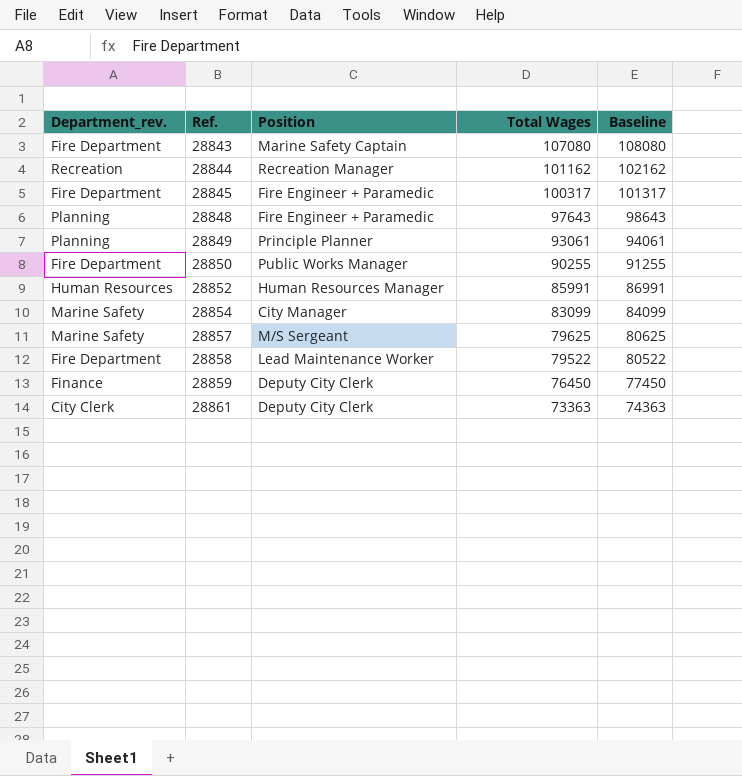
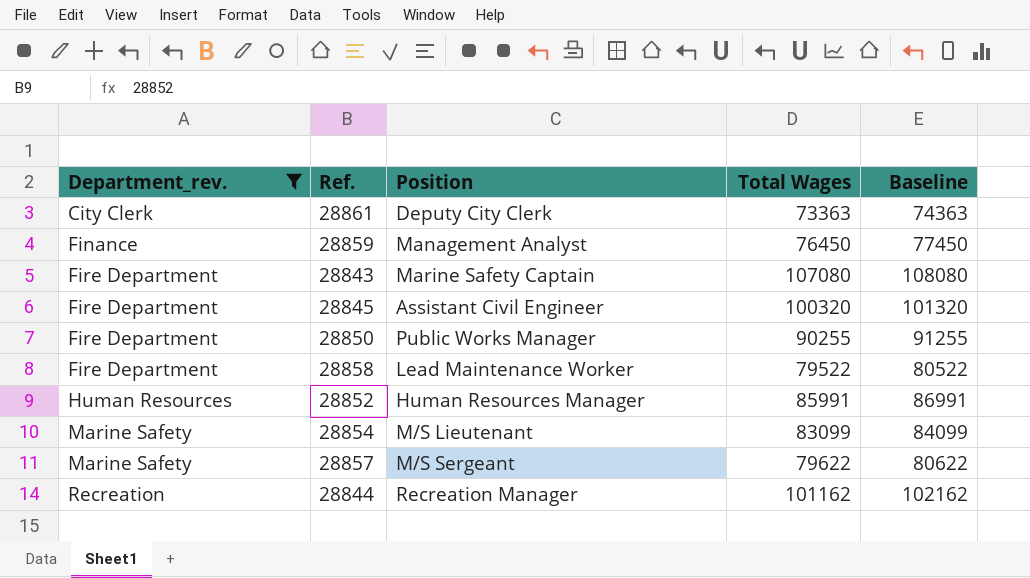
filter: none -> Department_rev. != Planning
row order: Ref. ascending -> Department_rev. ascending
28859 | Position: Deputy City Clerk -> Management Analyst
28845 | Position: Fire Engineer + Paramedic -> Assistant Civil Engineer
28845 | Total Wages: 100317 -> 100320
28845 | Baseline: 101317 -> 101320
28854 | Position: City Manager -> M/S Lieutenant
28857 | Total Wages: 79625 -> 79622
28857 | Baseline: 80625 -> 80622

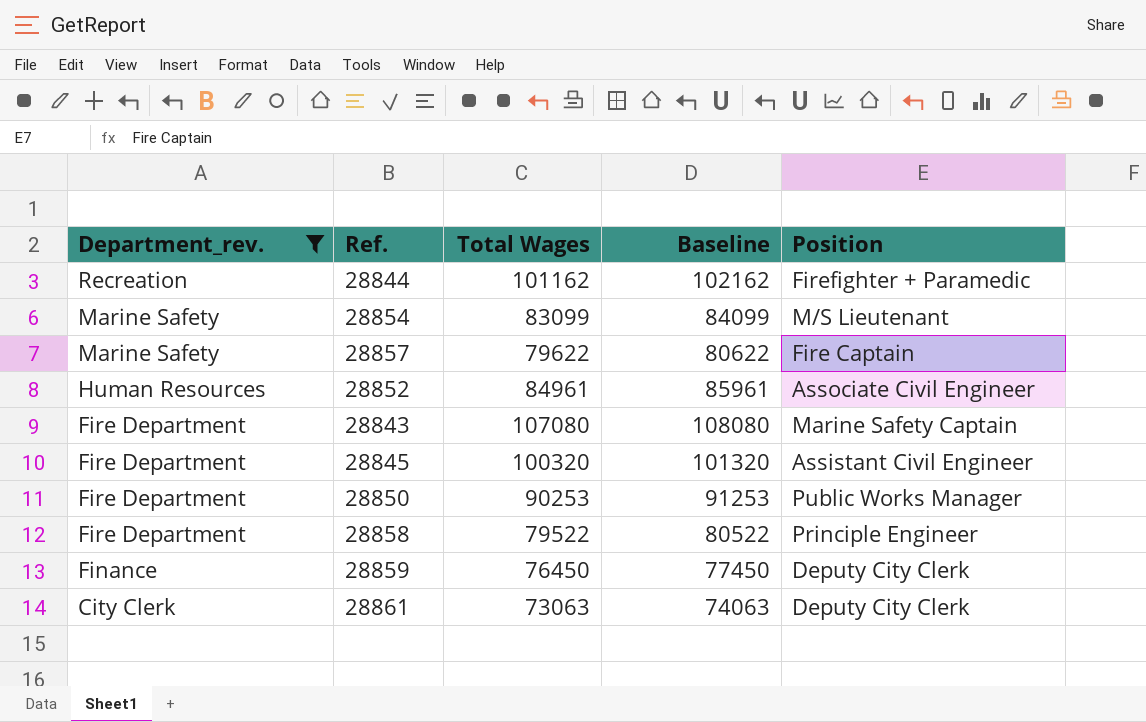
row order: Department_rev. ascending -> Department_rev. descending
column Position | position: 3 -> 5
28844 | Position: Recreation Manager -> Firefighter + Paramedic
28857 | Position: M/S Sergeant -> Fire Captain
28852 | Total Wages: 85991 -> 84961
28852 | Baseline: 86991 -> 85961
28852 | Position: Human Resources Manager -> Associate Civil Engineer
28850 | Total Wages: 90255 -> 90253
28850 | Baseline: 91255 -> 91253
28858 | Position: Lead Maintenance Worker -> Principle Engineer
28859 | Position: Management Analyst -> Deputy City Clerk
28861 | Total Wages: 73363 -> 73063
28861 | Baseline: 74363 -> 74063

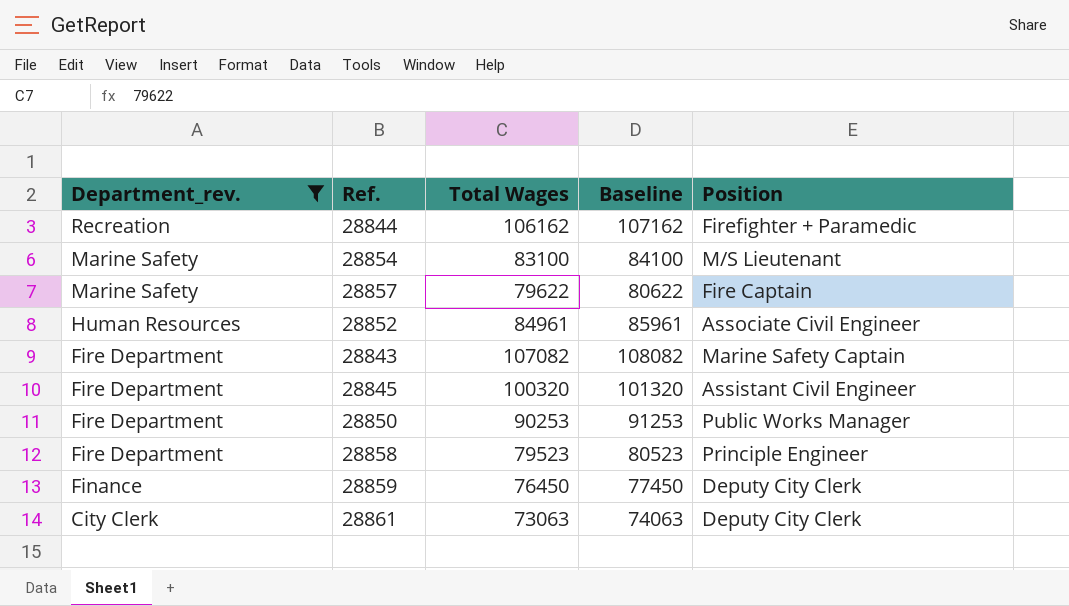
28844 | Total Wages: 101162 -> 106162
28844 | Baseline: 102162 -> 107162
28854 | Total Wages: 83099 -> 83100
28854 | Baseline: 84099 -> 84100
28843 | Total Wages: 107080 -> 107082
28843 | Baseline: 108080 -> 108082
28858 | Total Wages: 79522 -> 79523
28858 | Baseline: 80522 -> 80523

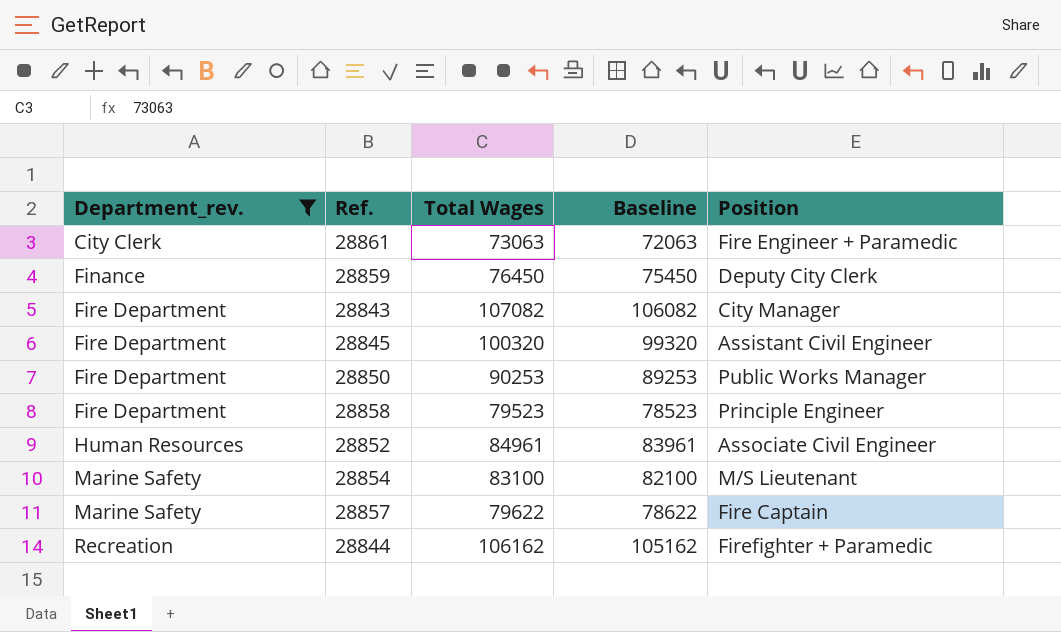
row order: Department_rev. descending -> Department_rev. ascending
column Baseline | formula: [Total Wages] + 1000 -> [Total Wages] - 1000
28861 | Position: Deputy City Clerk -> Fire Engineer + Paramedic
28843 | Position: Marine Safety Captain -> City Manager

